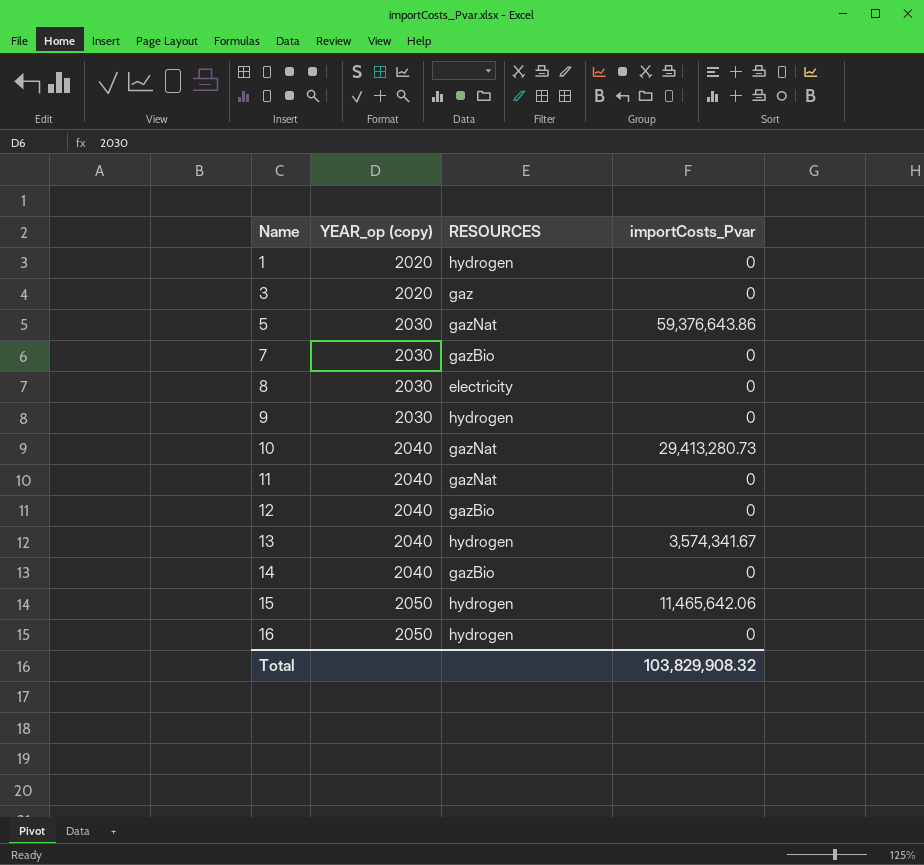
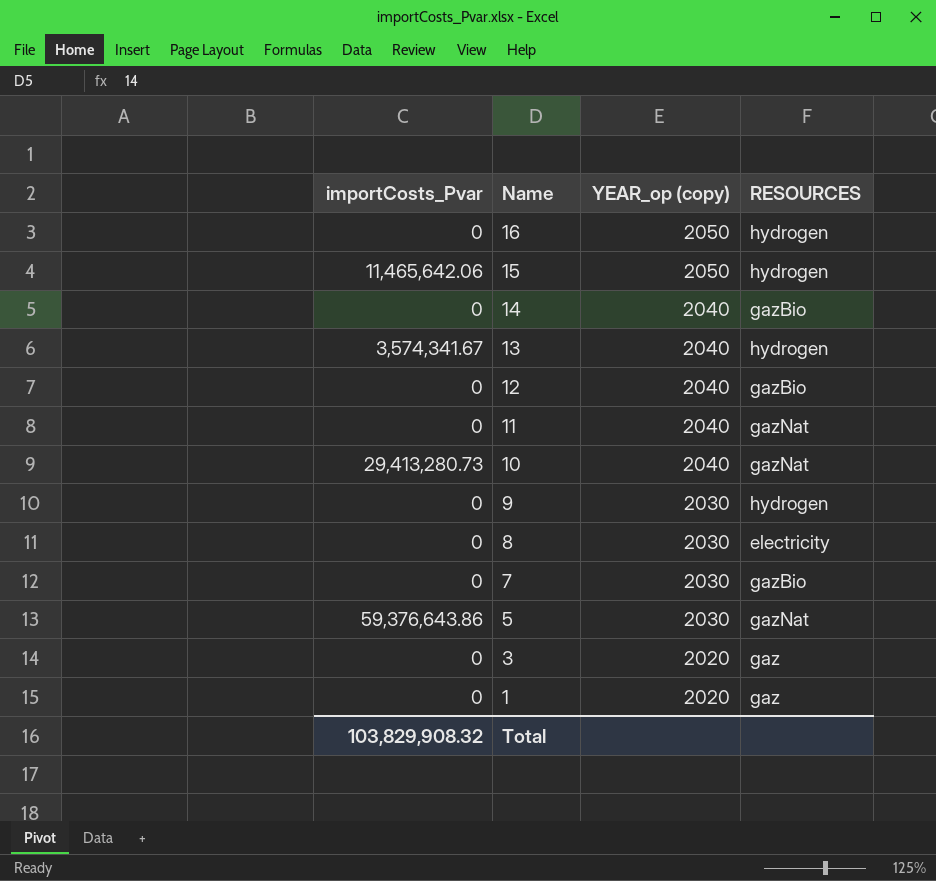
row order: Name ascending -> Name descending
column importCosts_Pvar | position: 4 -> 1
1 | RESOURCES: hydrogen -> gaz

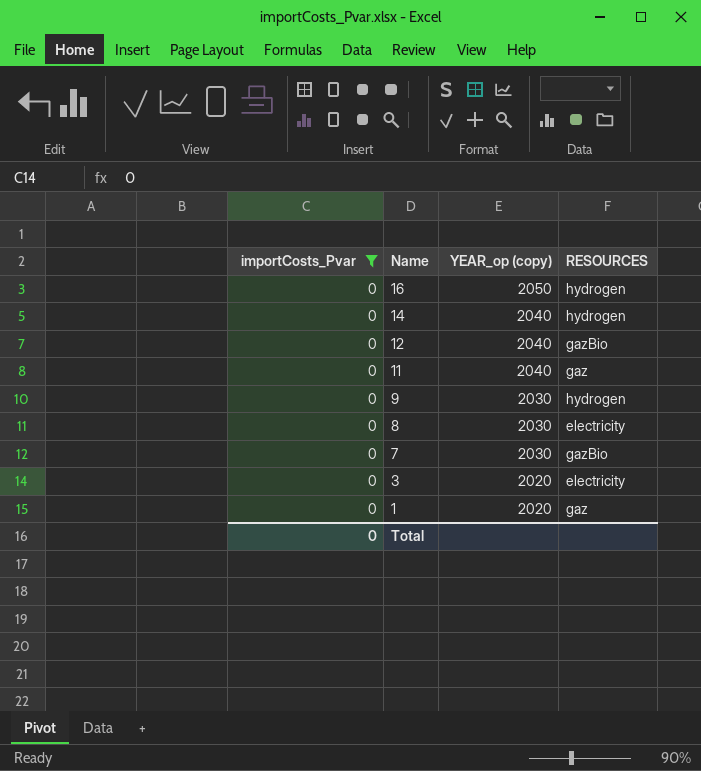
filter: none -> importCosts_Pvar = 0
14 | RESOURCES: gazBio -> hydrogen
11 | RESOURCES: gazNat -> gaz
3 | RESOURCES: gaz -> electricity
Total | importCosts_Pvar: 103,829,908.32 -> 0

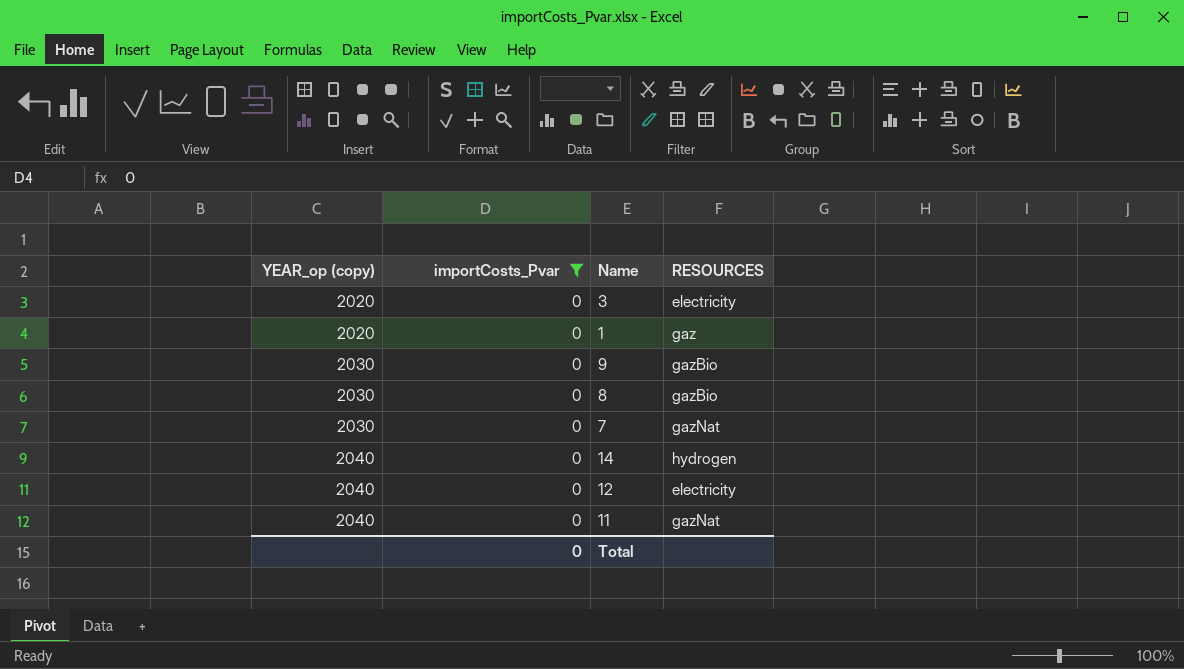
row order: Name descending -> YEAR_op (copy) ascending
column YEAR_op (copy) | position: 3 -> 1
row 16: 0 | 2050 | hydrogen -> none
9 | RESOURCES: hydrogen -> gazBio
8 | RESOURCES: electricity -> gazBio
7 | RESOURCES: gazBio -> gazNat
12 | RESOURCES: gazBio -> electricity
11 | RESOURCES: gaz -> gazNat

